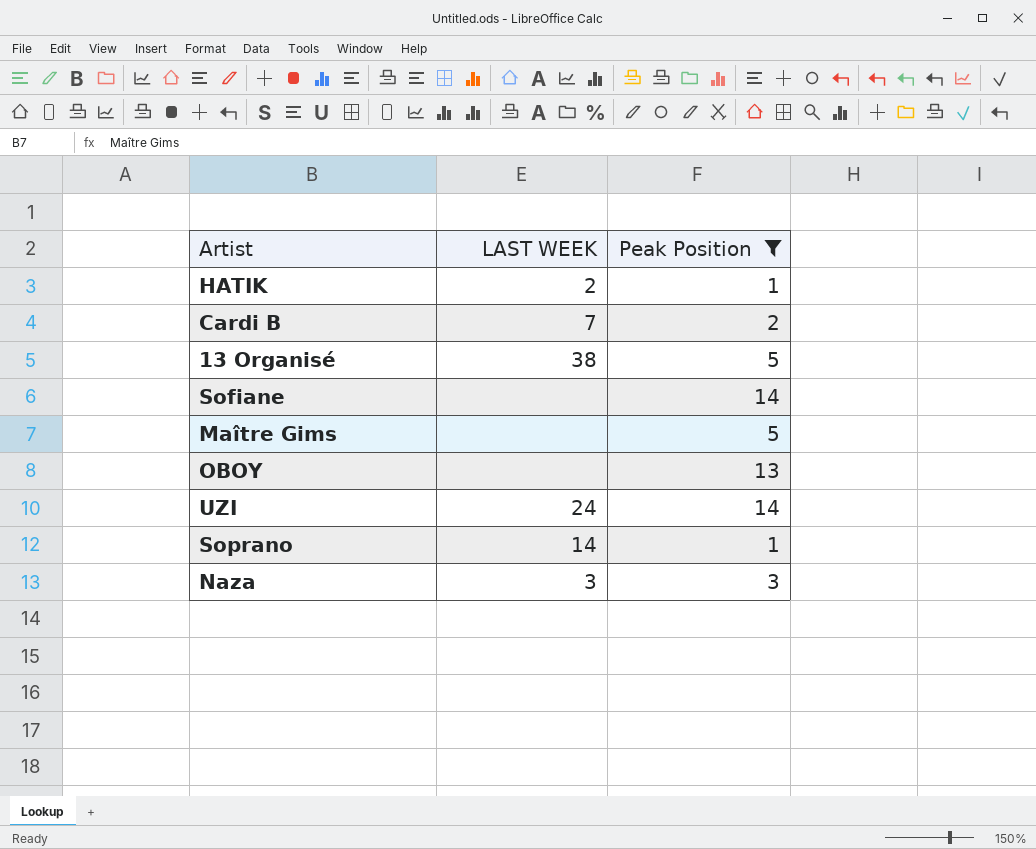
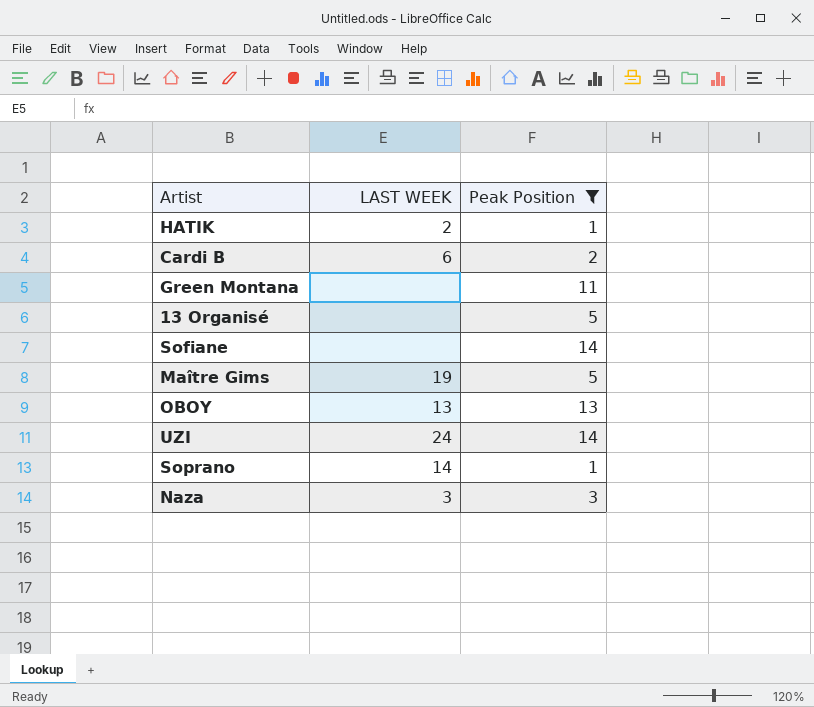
Cardi B | LAST WEEK: 7 -> 6
row Green Montana: none -> none | 11
13 Organisé | LAST WEEK: 38 -> none
Maître Gims | LAST WEEK: none -> 19
OBOY | LAST WEEK: none -> 13

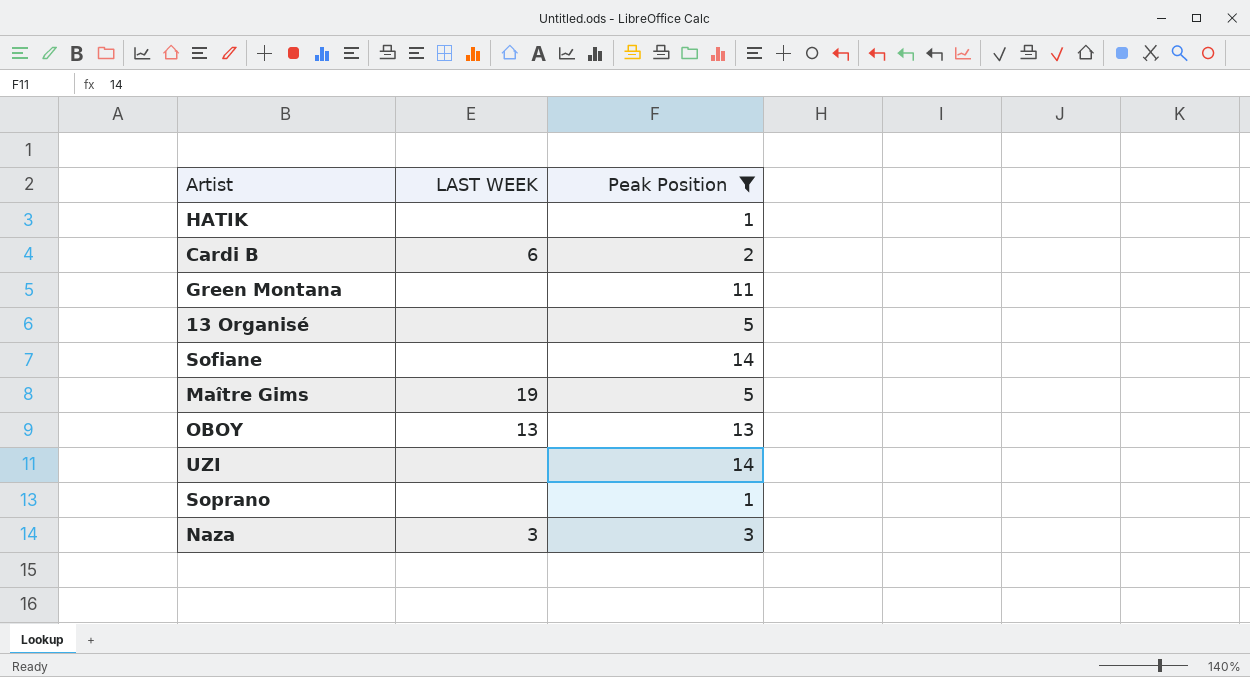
HATIK | LAST WEEK: 2 -> none
UZI | LAST WEEK: 24 -> none
Soprano | LAST WEEK: 14 -> none

